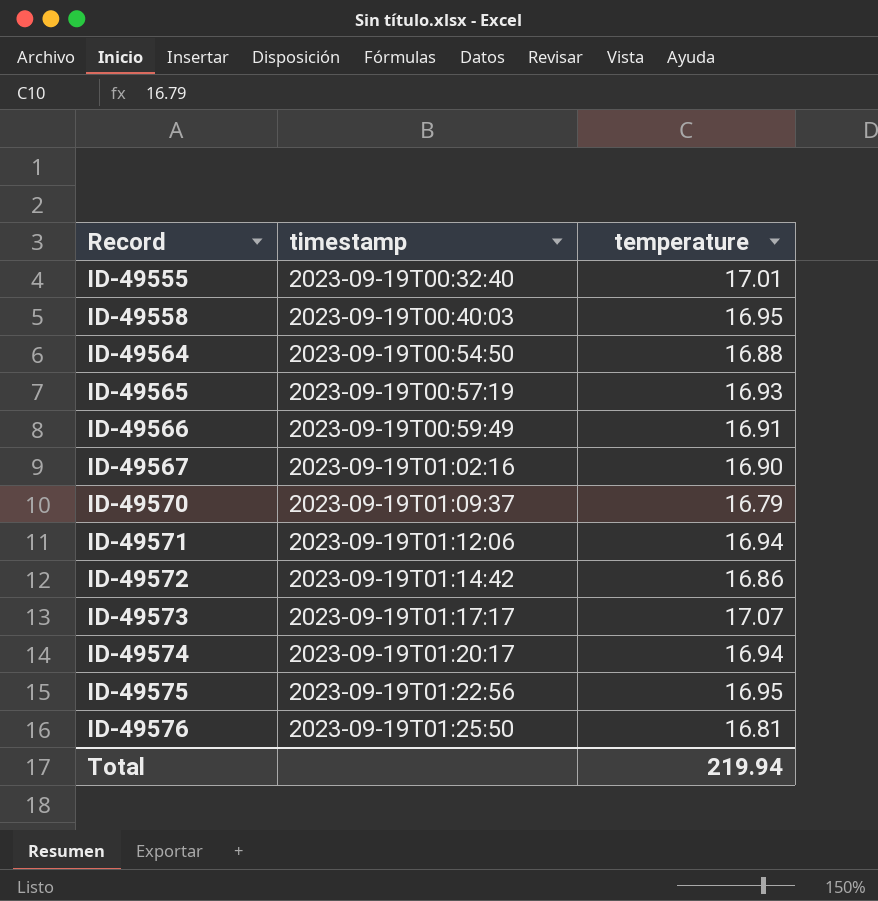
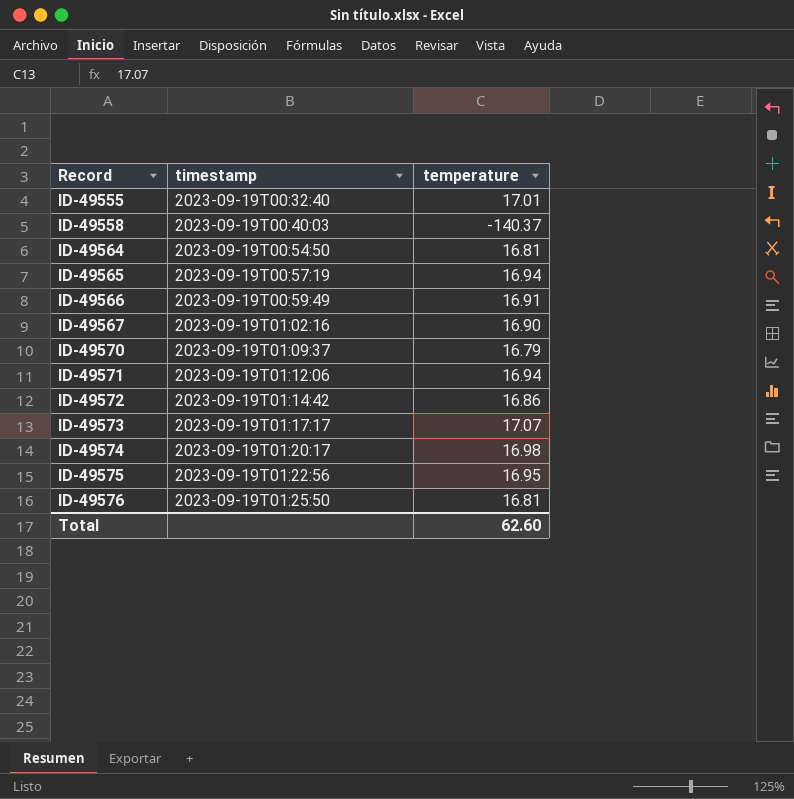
ID-49558 | temperature: 16.95 -> -140.37
ID-49564 | temperature: 16.88 -> 16.81
ID-49565 | temperature: 16.93 -> 16.94
ID-49574 | temperature: 16.94 -> 16.98
Total | temperature: 219.94 -> 62.60

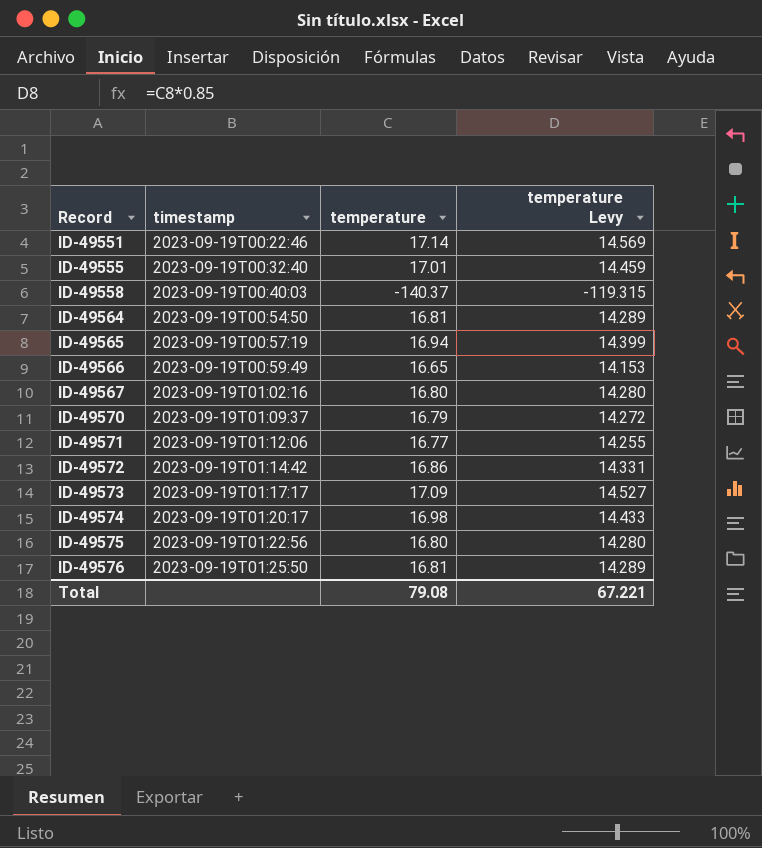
column temperature Levy | formula: none -> [temperature] * 0.85
row ID-49551: none -> 2023-09-19T00:22:46 | 17.14 | 14.569
ID-49566 | temperature: 16.91 -> 16.65
ID-49567 | temperature: 16.90 -> 16.80
ID-49571 | temperature: 16.94 -> 16.77
ID-49573 | temperature: 17.07 -> 17.09
ID-49575 | temperature: 16.95 -> 16.80
Total | temperature: 62.60 -> 79.08

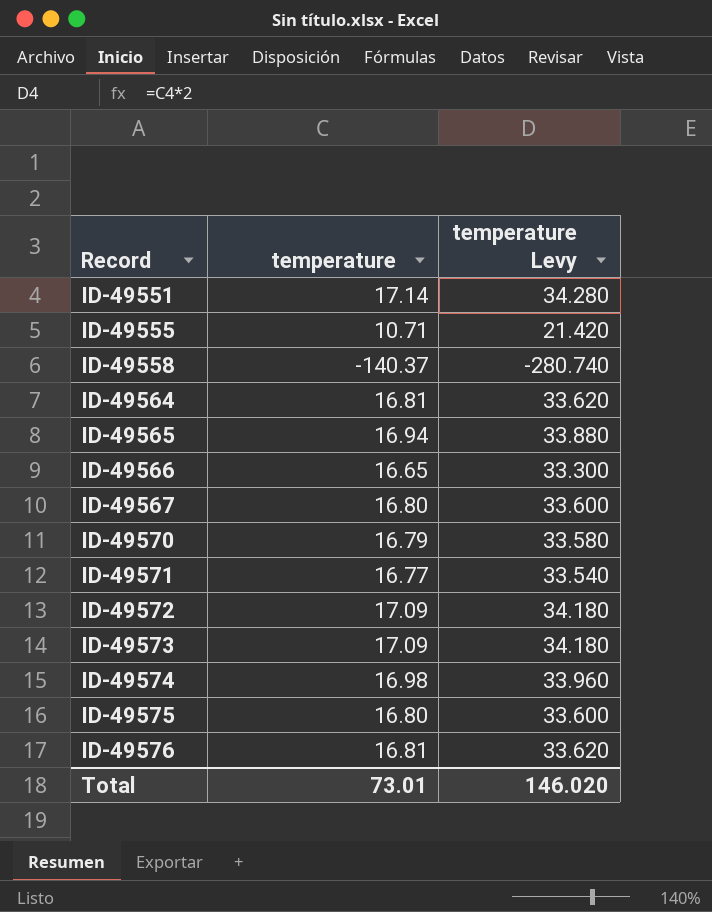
column timestamp | position: 2 -> none
column temperature Levy | formula: [temperature] * 0.85 -> [temperature] * 2
ID-49555 | temperature: 17.01 -> 10.71
ID-49572 | temperature: 16.86 -> 17.09
Total | temperature: 79.08 -> 73.01
Total | temperature Levy: 67.221 -> 146.020

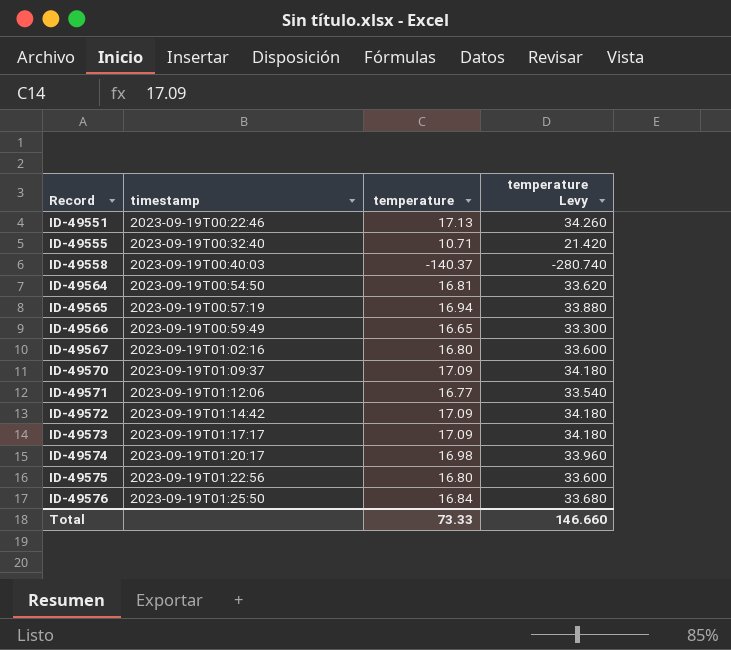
column timestamp | position: none -> 2
ID-49551 | temperature: 17.14 -> 17.13
ID-49551 | temperature Levy: 34.280 -> 34.260
ID-49570 | temperature: 16.79 -> 17.09
ID-49570 | temperature Levy: 33.580 -> 34.180
ID-49576 | temperature: 16.81 -> 16.84
ID-49576 | temperature Levy: 33.620 -> 33.680
Total | temperature: 73.01 -> 73.33
Total | temperature Levy: 146.020 -> 146.660

